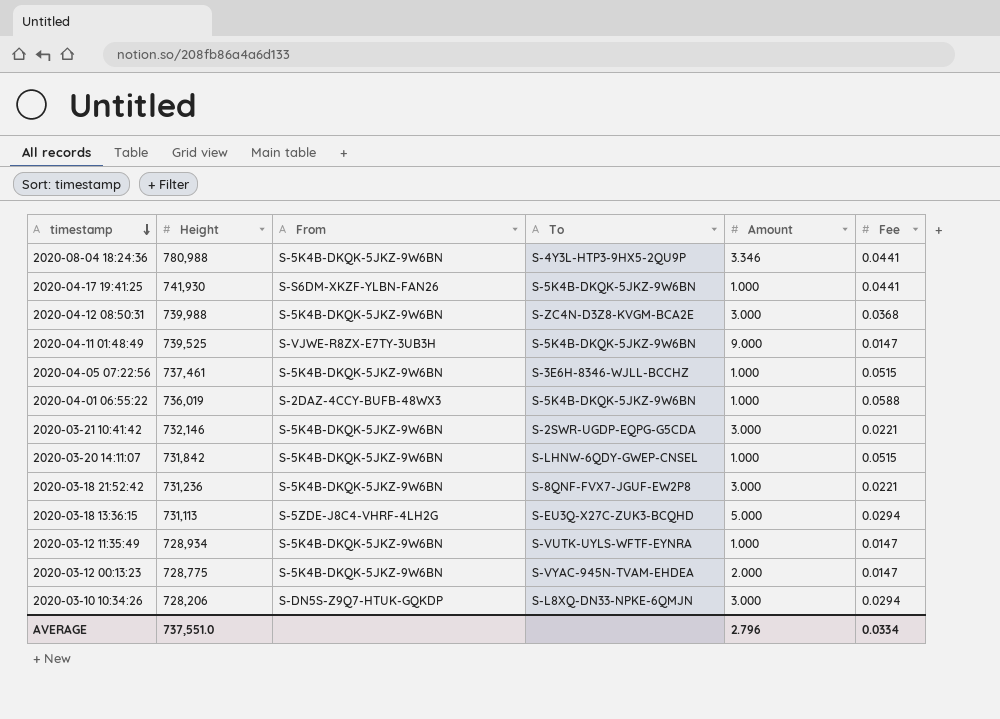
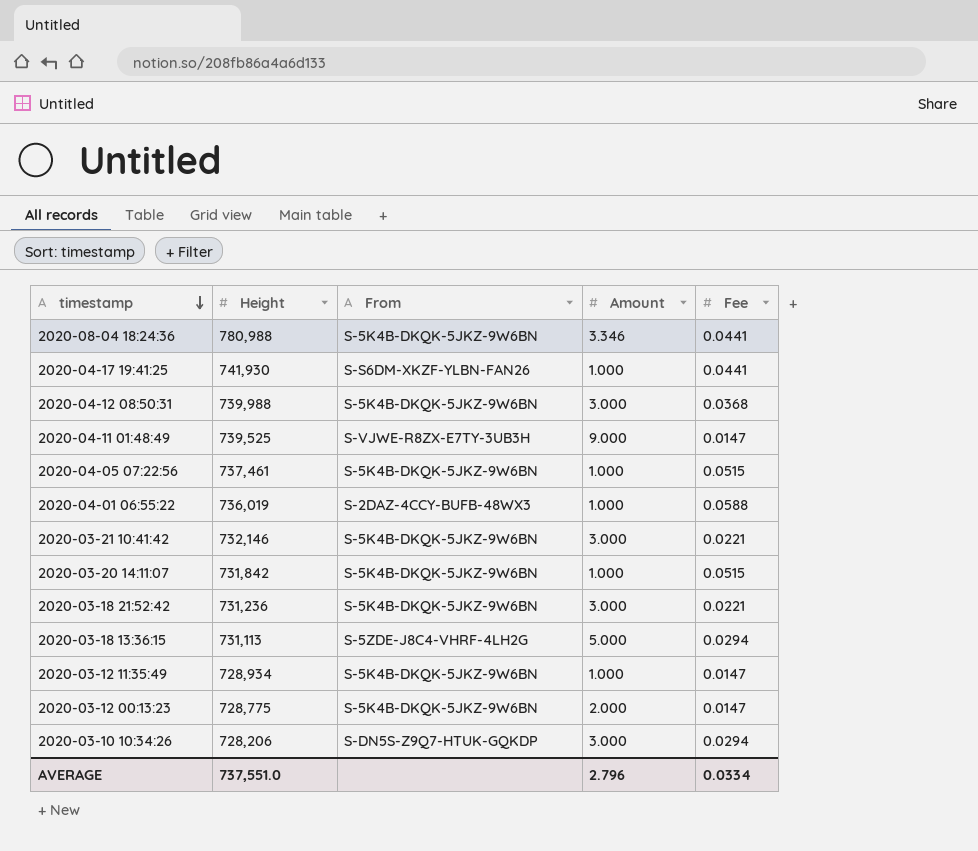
column To | position: 4 -> none

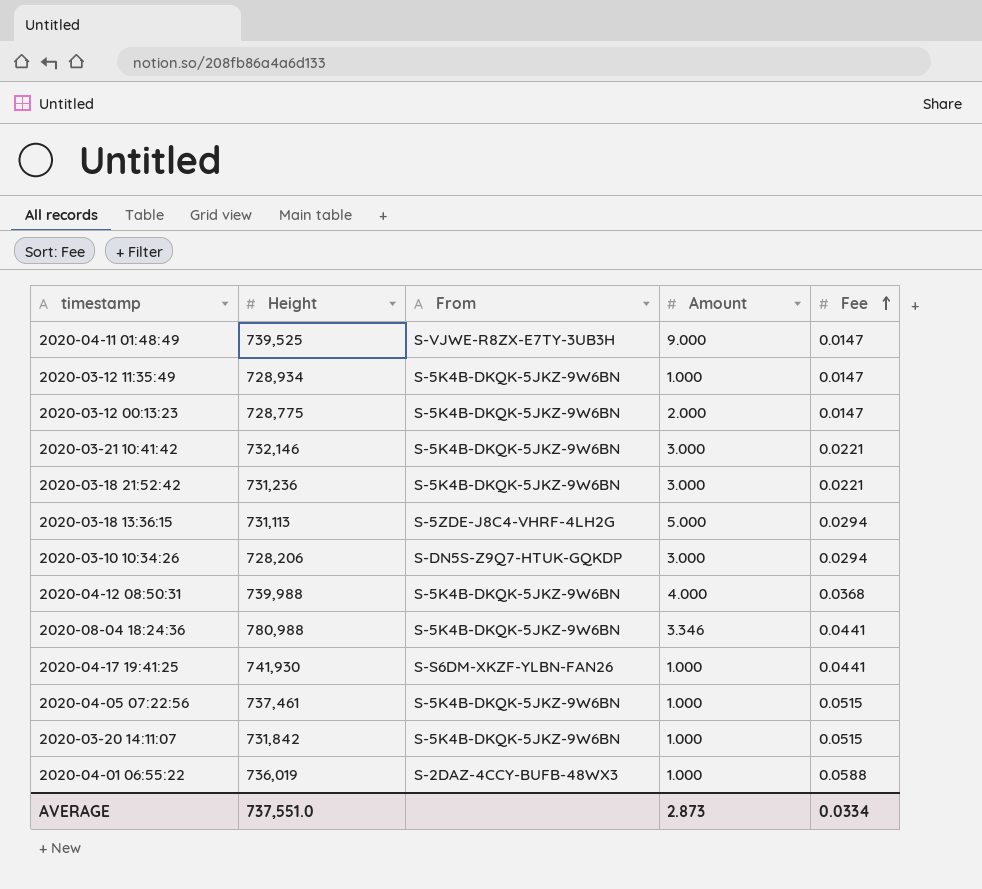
row order: timestamp descending -> Fee ascending
2020-04-12 08:50:31 | Amount: 3.000 -> 4.000
AVERAGE | Amount: 2.796 -> 2.873

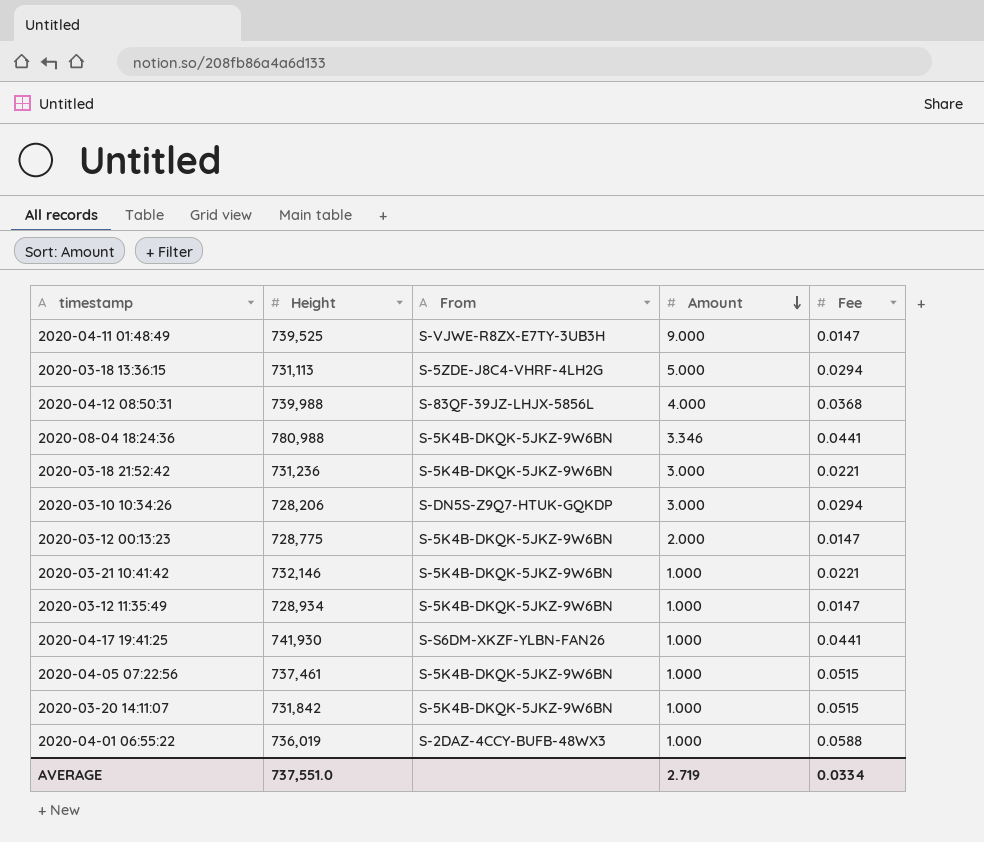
row order: Fee ascending -> Amount descending
2020-04-12 08:50:31 | From: S-5K4B-DKQK-5JKZ-9W6BN -> S-83QF-39JZ-LHJX-5856L
2020-03-21 10:41:42 | Amount: 3.000 -> 1.000
AVERAGE | Amount: 2.873 -> 2.719

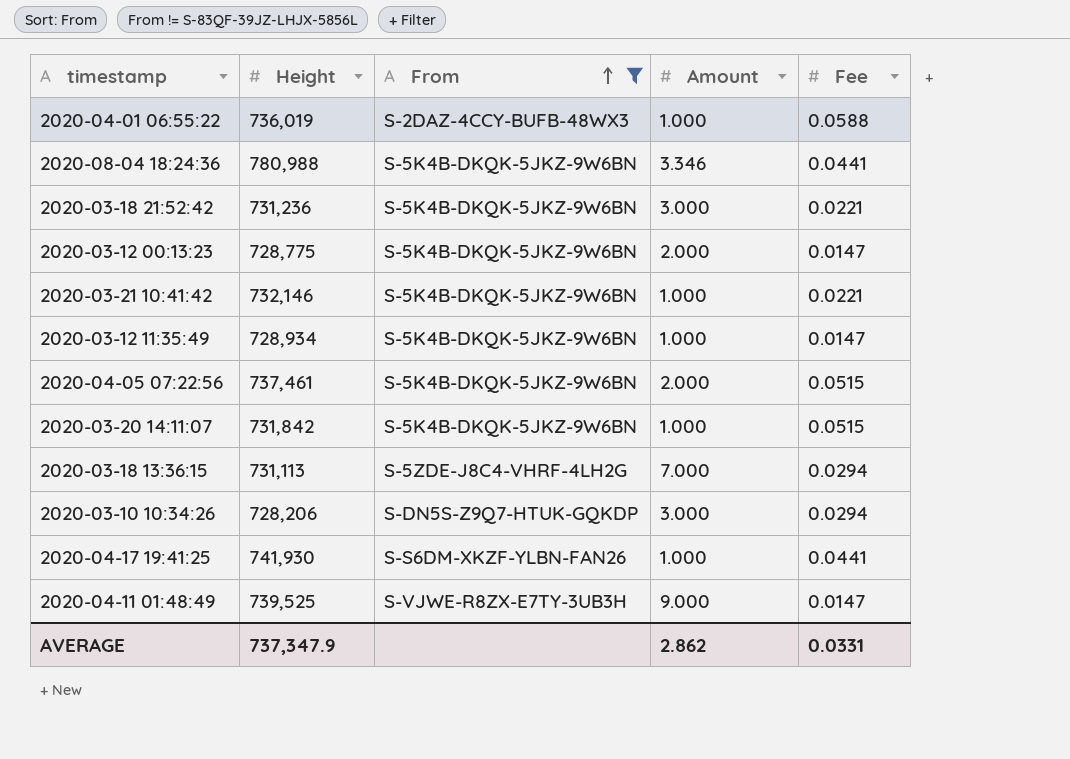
filter: none -> From != S-83QF-39JZ-LHJX-5856L
row order: Amount descending -> From ascending
2020-04-05 07:22:56 | Amount: 1.000 -> 2.000
2020-03-18 13:36:15 | Amount: 5.000 -> 7.000
AVERAGE | Height: 737,551.0 -> 737,347.9
AVERAGE | Amount: 2.719 -> 2.862
AVERAGE | Fee: 0.0334 -> 0.0331

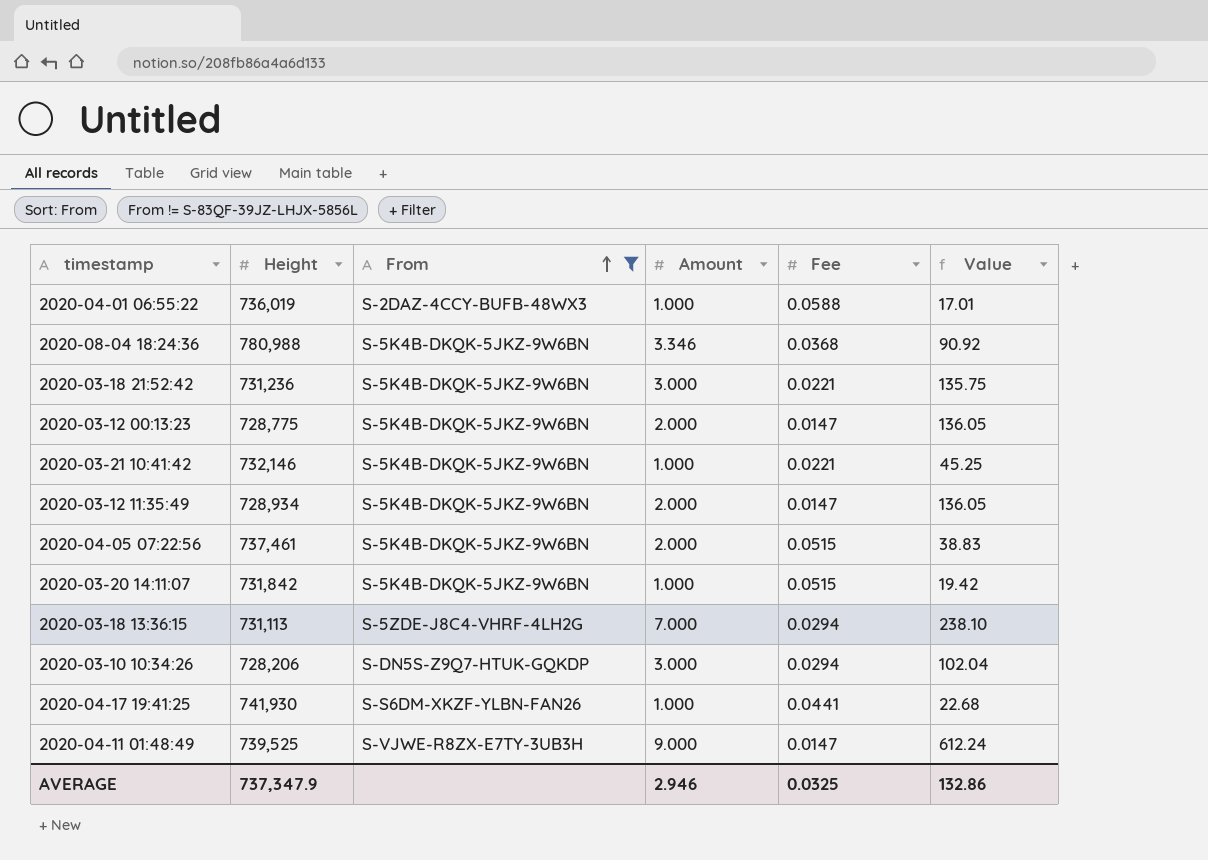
column Value | formula: none -> [Amount] / [Fee]
2020-08-04 18:24:36 | Fee: 0.0441 -> 0.0368
2020-03-12 11:35:49 | Amount: 1.000 -> 2.000
AVERAGE | Amount: 2.862 -> 2.946
AVERAGE | Fee: 0.0331 -> 0.0325

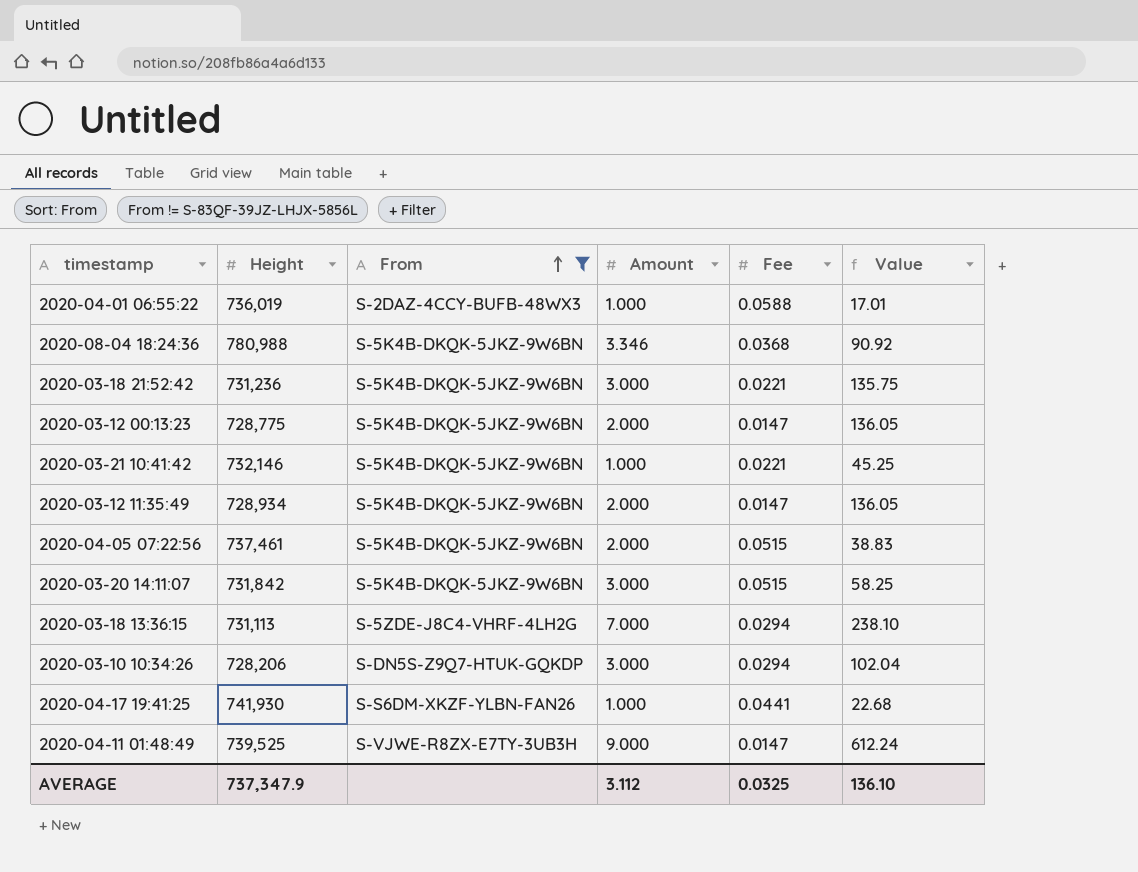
2020-03-20 14:11:07 | Amount: 1.000 -> 3.000
2020-03-20 14:11:07 | Value: 19.42 -> 58.25
AVERAGE | Amount: 2.946 -> 3.112
AVERAGE | Value: 132.86 -> 136.10

